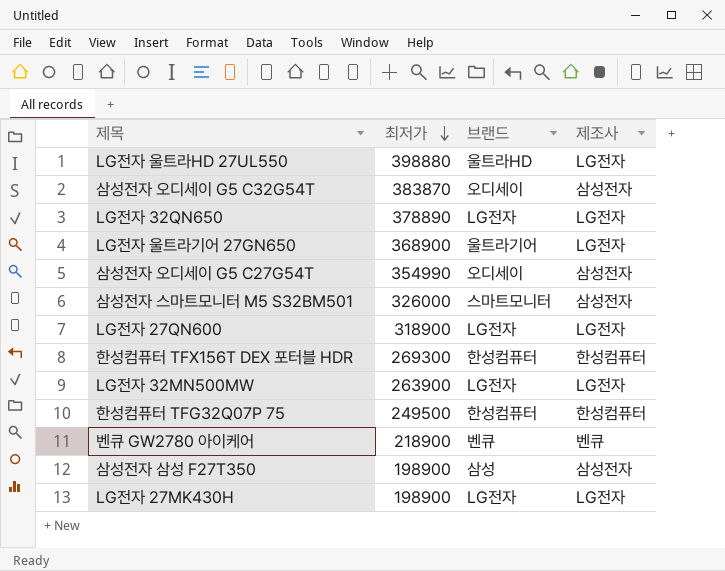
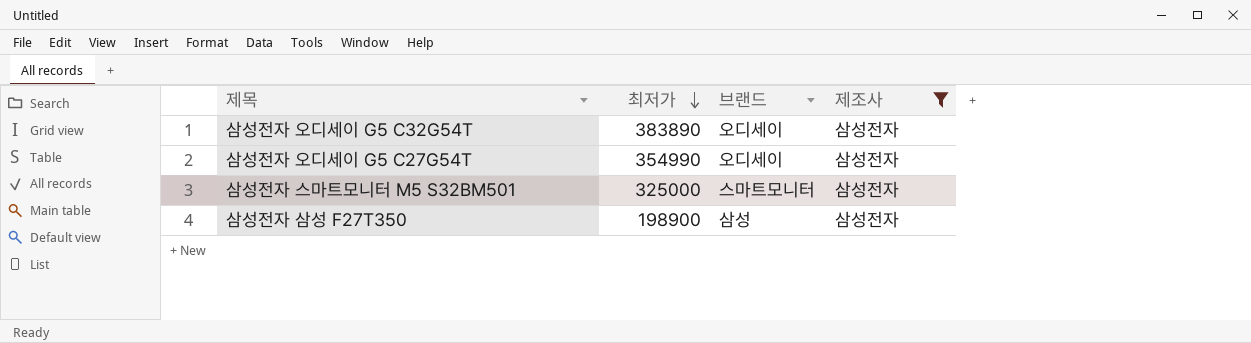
filter: none -> 제조사 = 삼성전자
삼성전자 오디세이 G5 C32G54T | 최저가: 383870 -> 383890
삼성전자 스마트모니터 M5 S32BM501 | 최저가: 326000 -> 325000

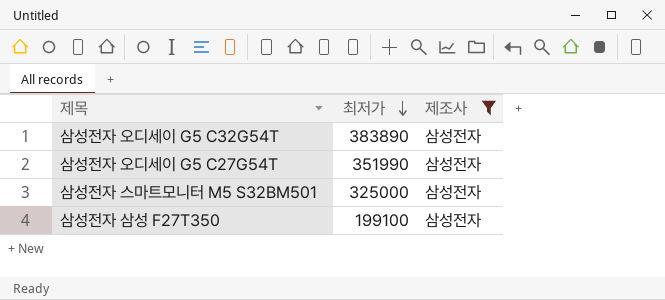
column 브랜드 | position: 3 -> none
삼성전자 오디세이 G5 C27G54T | 최저가: 354990 -> 351990
삼성전자 삼성 F27T350 | 최저가: 198900 -> 199100

